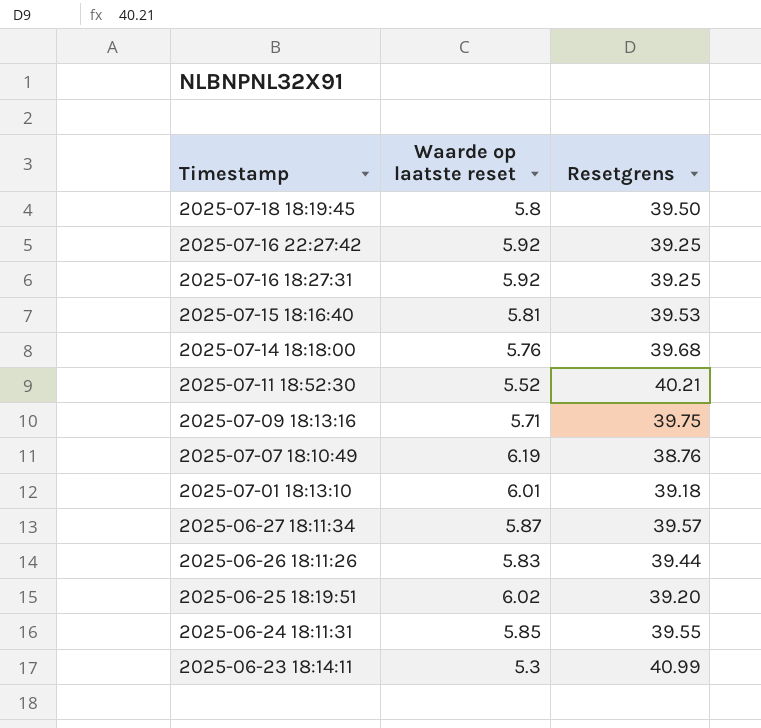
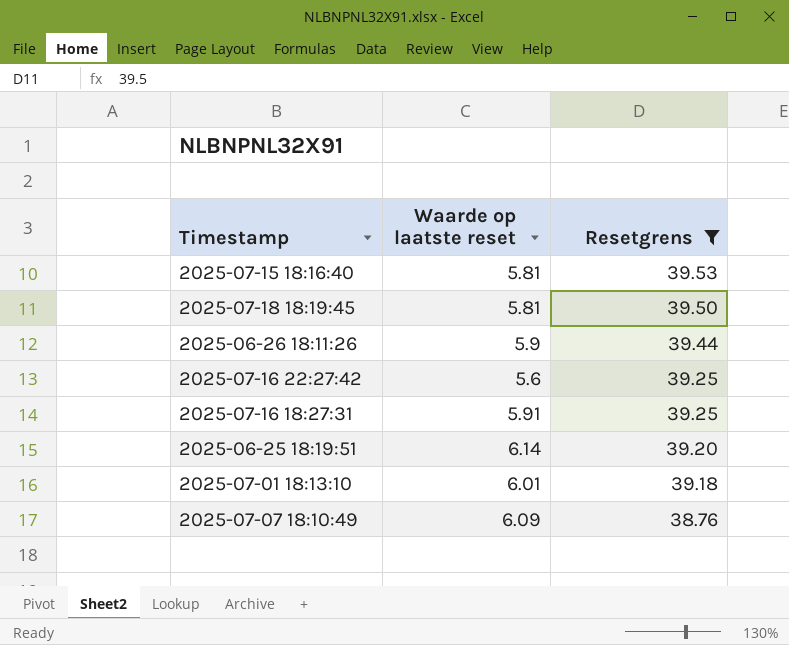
filter: none -> Resetgrens <= 39.53
row order: Timestamp descending -> Resetgrens descending
2025-07-18 18:19:45 | Waarde op laatste reset: 5.8 -> 5.81
2025-06-26 18:11:26 | Waarde op laatste reset: 5.83 -> 5.9
2025-07-16 22:27:42 | Waarde op laatste reset: 5.92 -> 5.6
2025-07-16 18:27:31 | Waarde op laatste reset: 5.92 -> 5.91
2025-06-25 18:19:51 | Waarde op laatste reset: 6.02 -> 6.14
2025-07-07 18:10:49 | Waarde op laatste reset: 6.19 -> 6.09

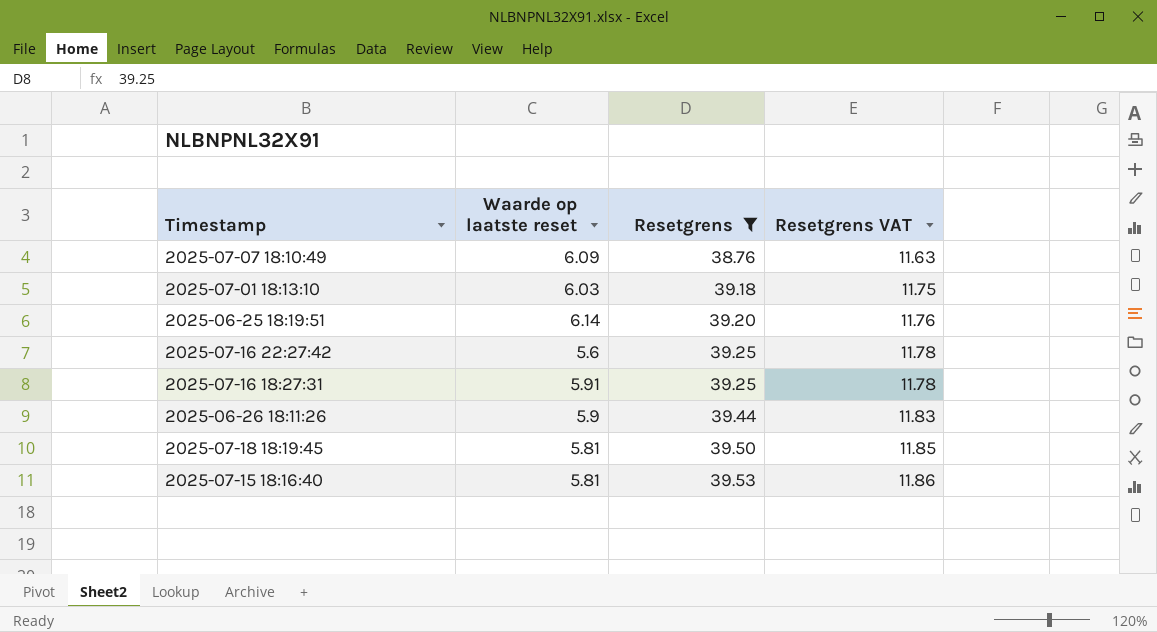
row order: Resetgrens descending -> Resetgrens ascending
column Resetgrens VAT | formula: none -> [Resetgrens] * 0.3
2025-07-01 18:13:10 | Waarde op laatste reset: 6.01 -> 6.03

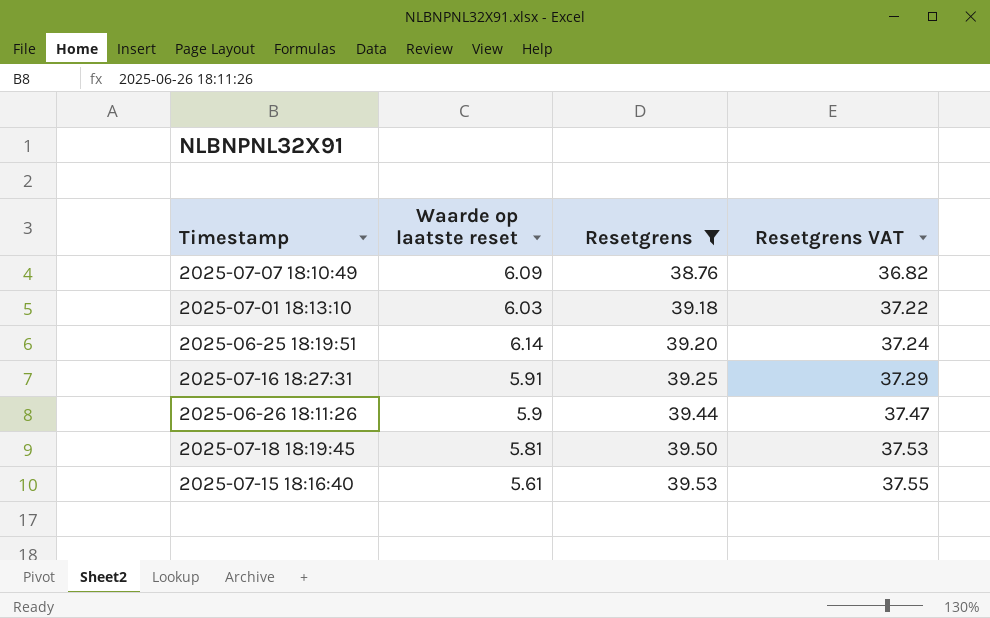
column Resetgrens VAT | formula: [Resetgrens] * 0.3 -> [Resetgrens] * 0.95
row 2025-07-16 22:27:42: 5.6 | 39.25 | 11.78 -> none
2025-07-15 18:16:40 | Waarde op laatste reset: 5.81 -> 5.61

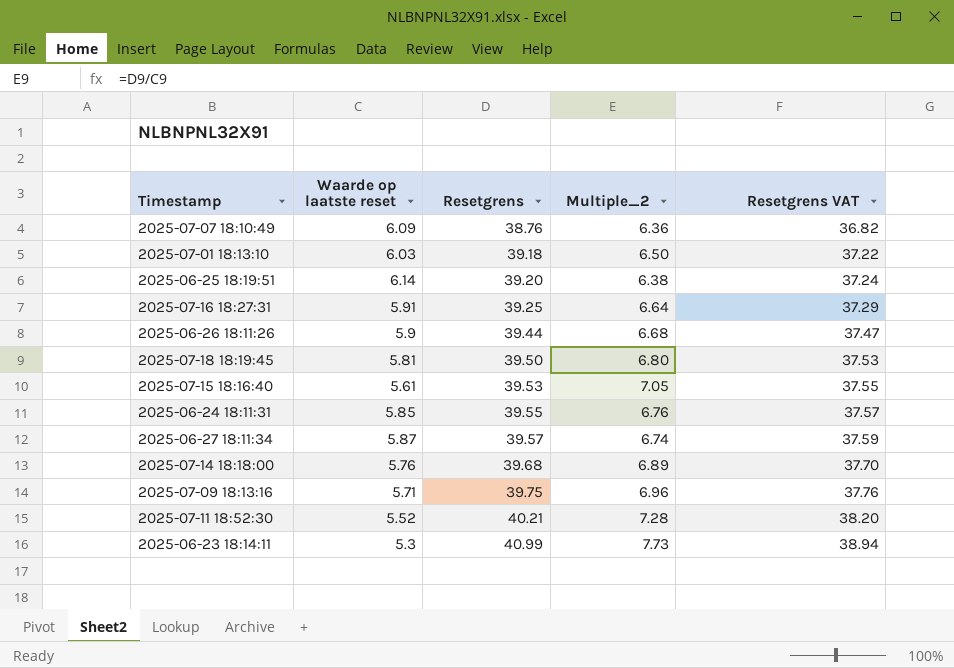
filter: Resetgrens <= 39.53 -> none
column Multiple_2 | formula: none -> [Resetgrens] / [Waarde op laatste reset]

